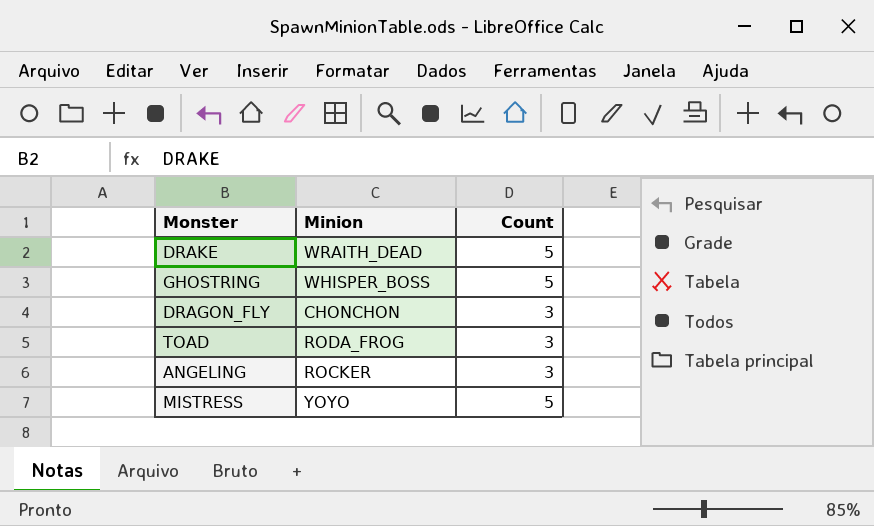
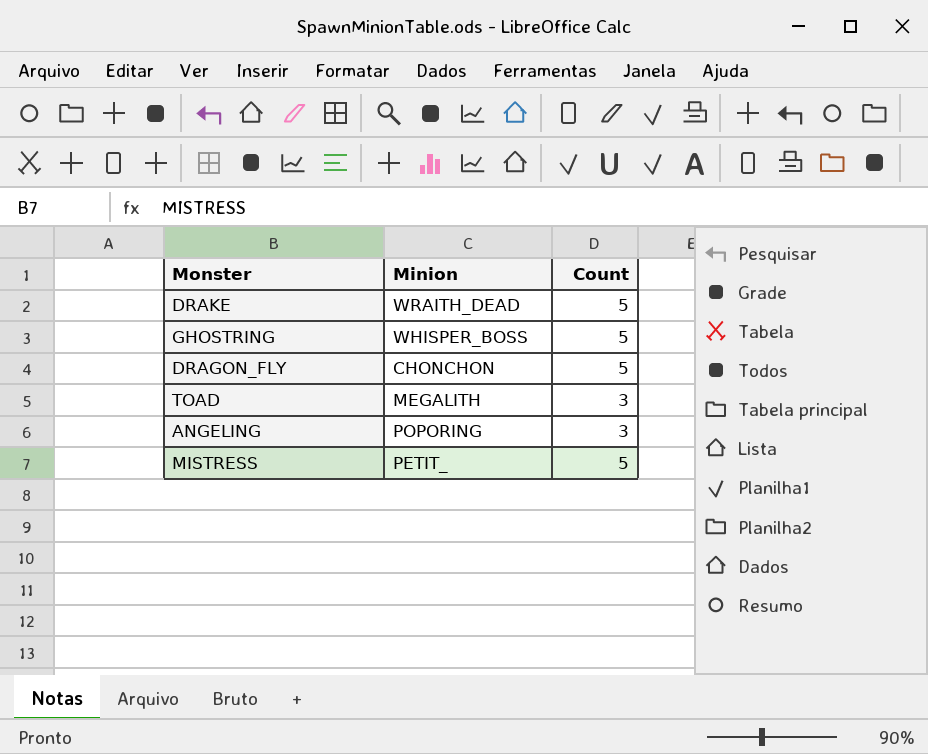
DRAGON_FLY | Count: 3 -> 5
TOAD | Minion: RODA_FROG -> MEGALITH
ANGELING | Minion: ROCKER -> POPORING
MISTRESS | Minion: YOYO -> PETIT_

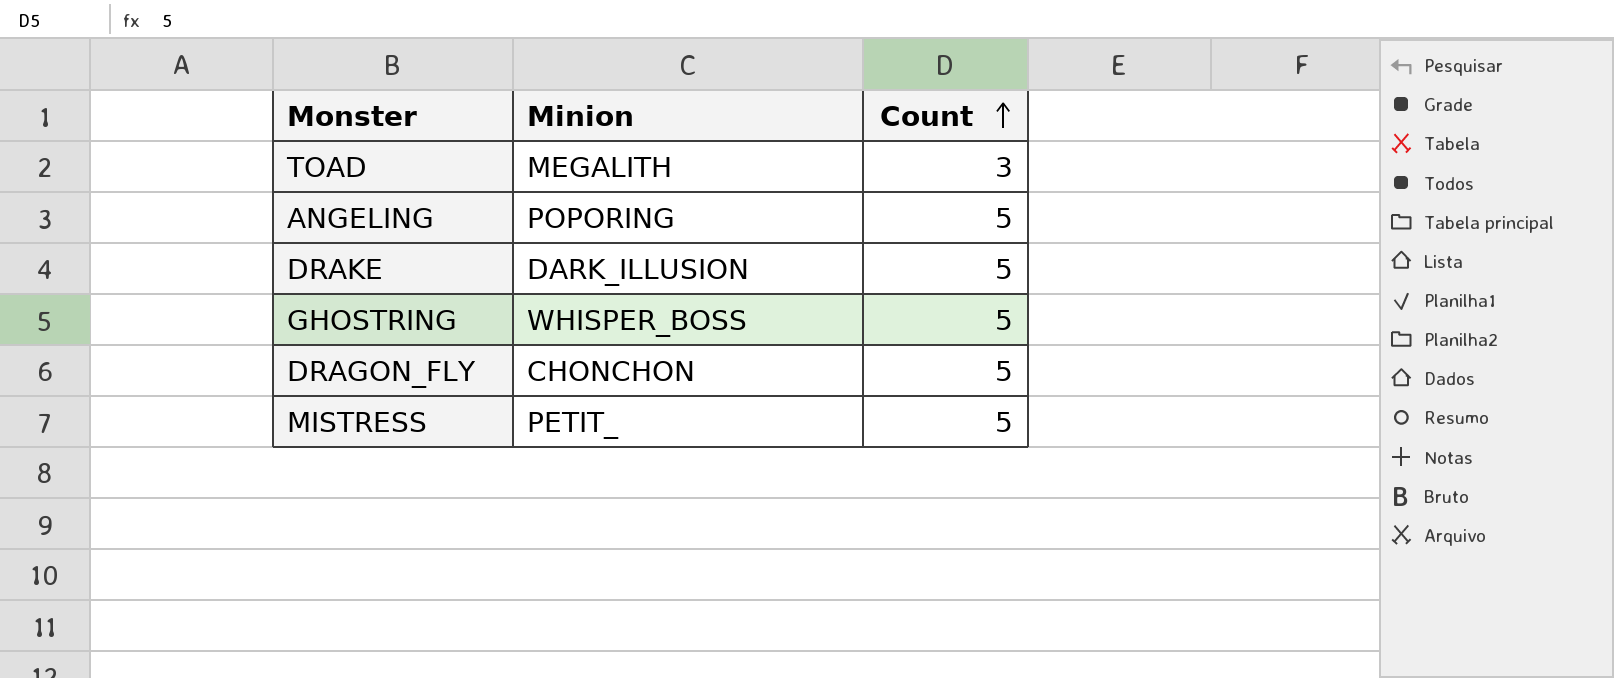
row order: none -> Count ascending
ANGELING | Count: 3 -> 5
DRAKE | Minion: WRAITH_DEAD -> DARK_ILLUSION

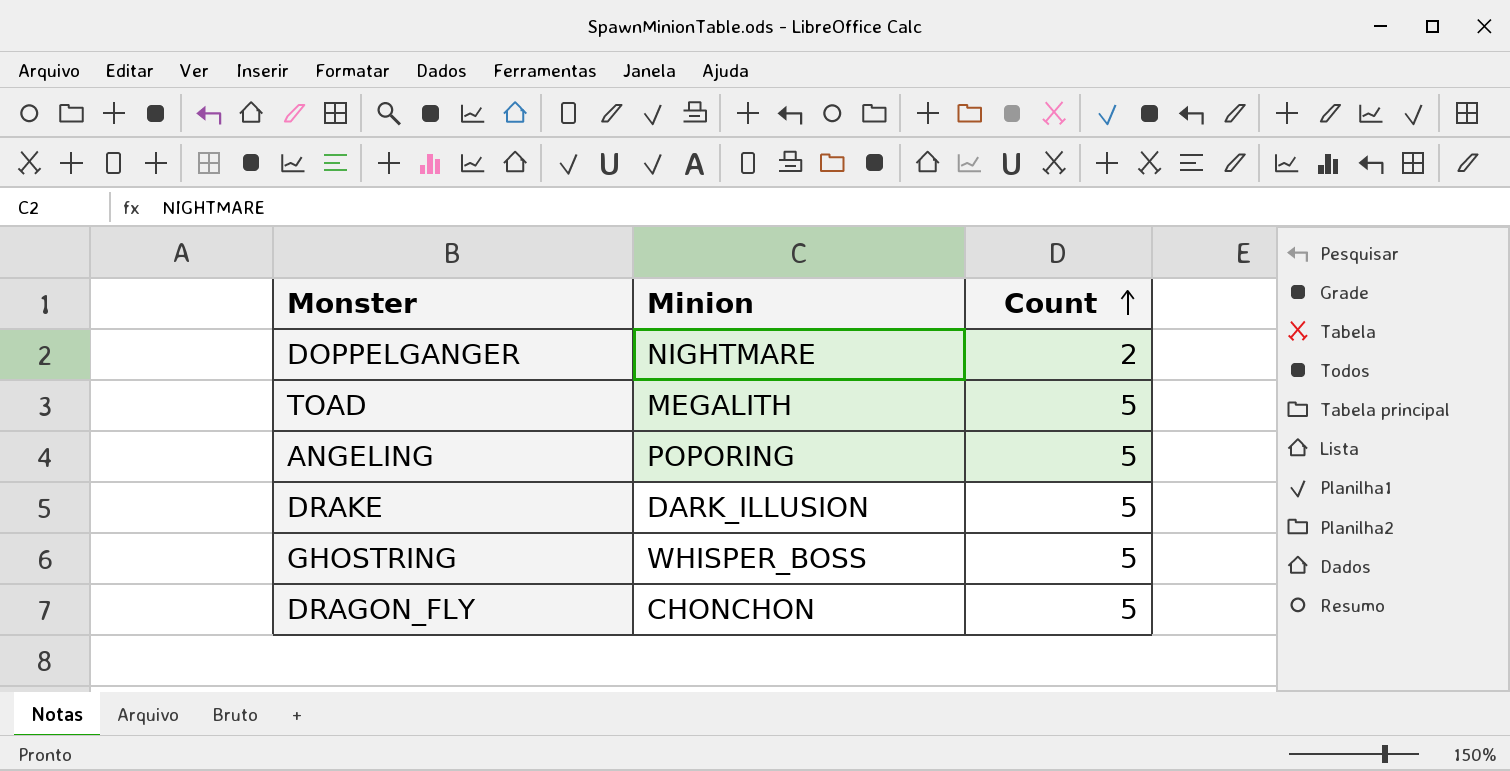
row MISTRESS: PETIT_ | 5 -> none
row DOPPELGANGER: none -> NIGHTMARE | 2
TOAD | Count: 3 -> 5

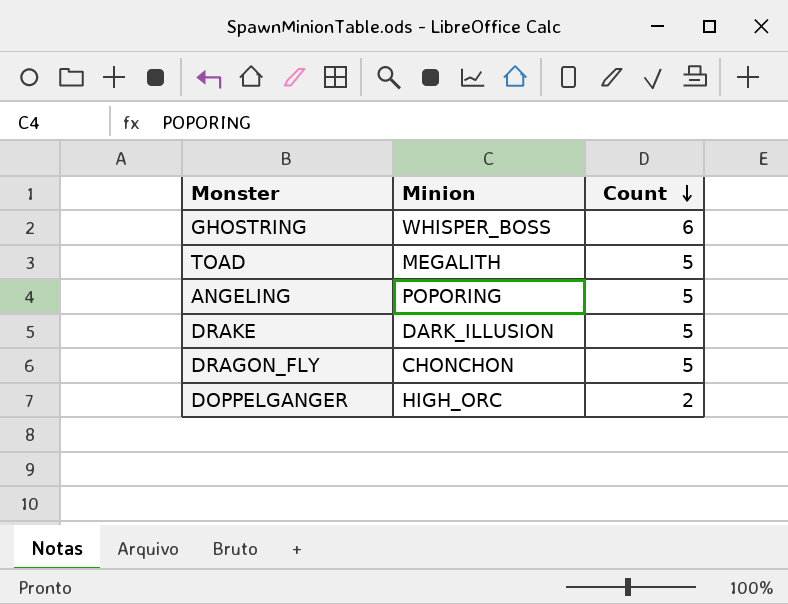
row order: Count ascending -> Count descending
GHOSTRING | Count: 5 -> 6
DOPPELGANGER | Minion: NIGHTMARE -> HIGH_ORC

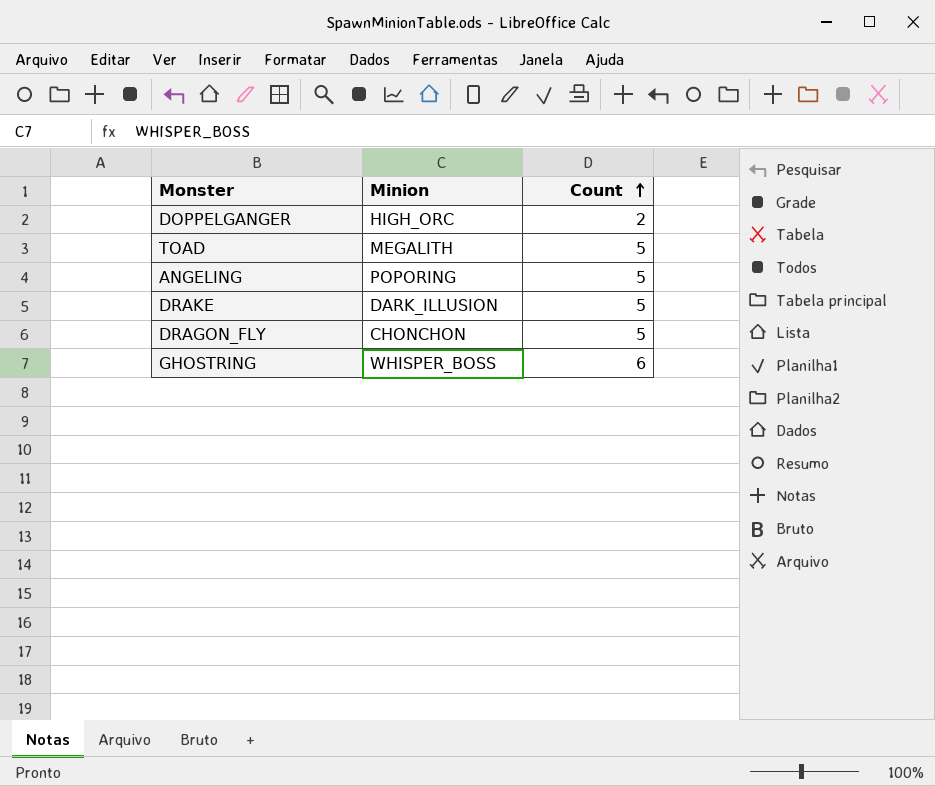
row order: Count descending -> Count ascending

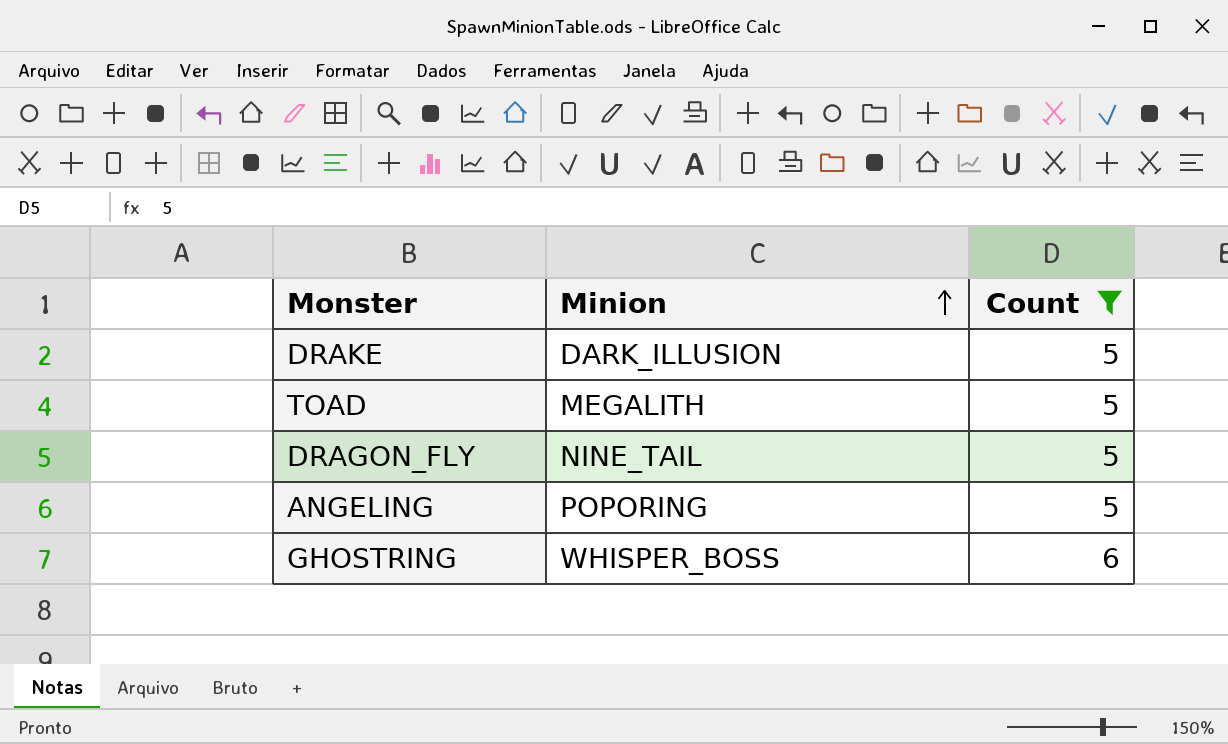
filter: none -> Count != 2
row order: Count ascending -> Minion ascending
DRAGON_FLY | Minion: CHONCHON -> NINE_TAIL

